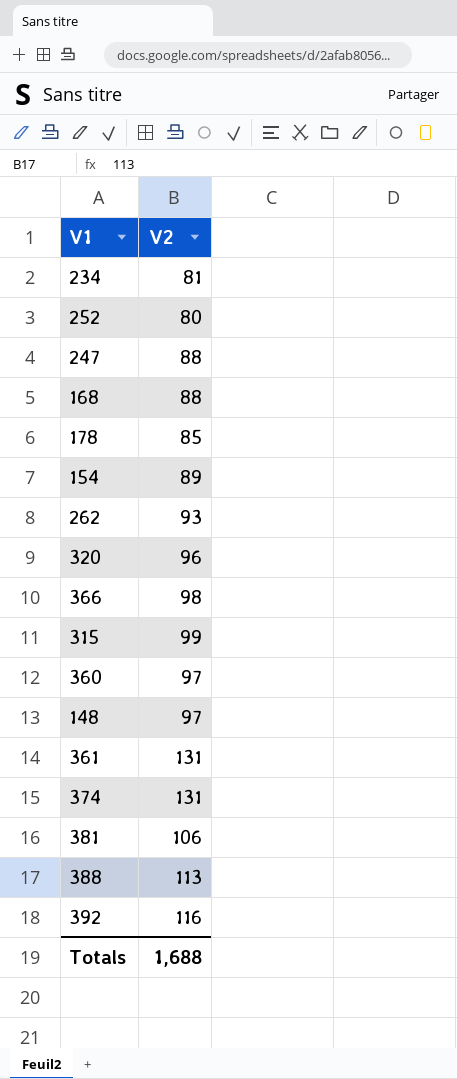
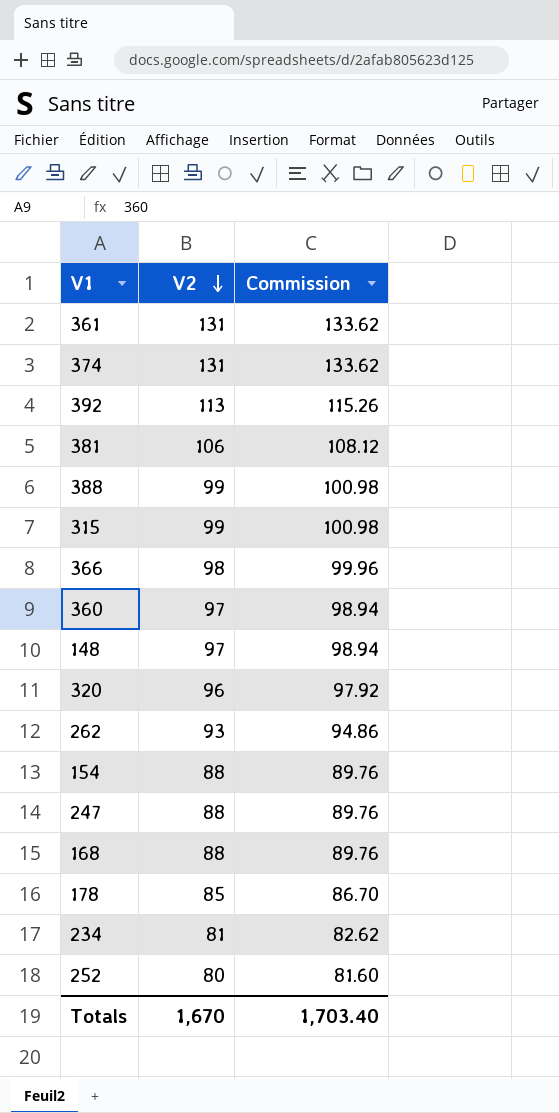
row order: none -> V2 descending
column Commission | formula: none -> [V2] * 1.02
392 | V2: 116 -> 113
388 | V2: 113 -> 99
154 | V2: 89 -> 88
Totals | V2: 1,688 -> 1,670

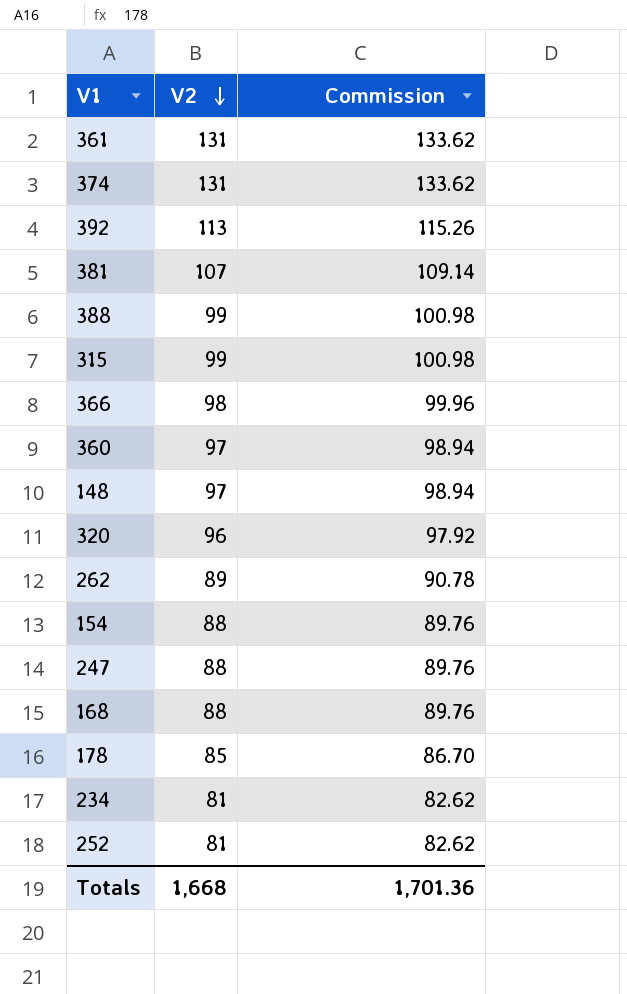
381 | V2: 106 -> 107
381 | Commission: 108.12 -> 109.14
262 | V2: 93 -> 89
262 | Commission: 94.86 -> 90.78
252 | V2: 80 -> 81
252 | Commission: 81.60 -> 82.62
Totals | V2: 1,670 -> 1,668
Totals | Commission: 1,703.40 -> 1,701.36

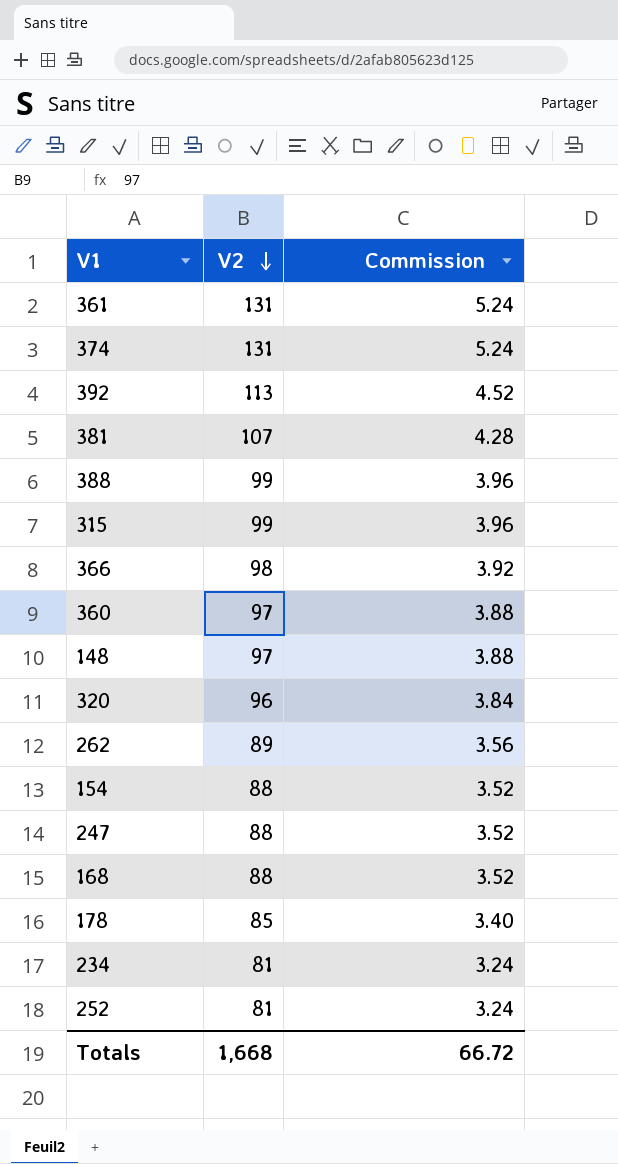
column Commission | formula: [V2] * 1.02 -> [V2] * 0.04
Totals | Commission: 1,701.36 -> 66.72

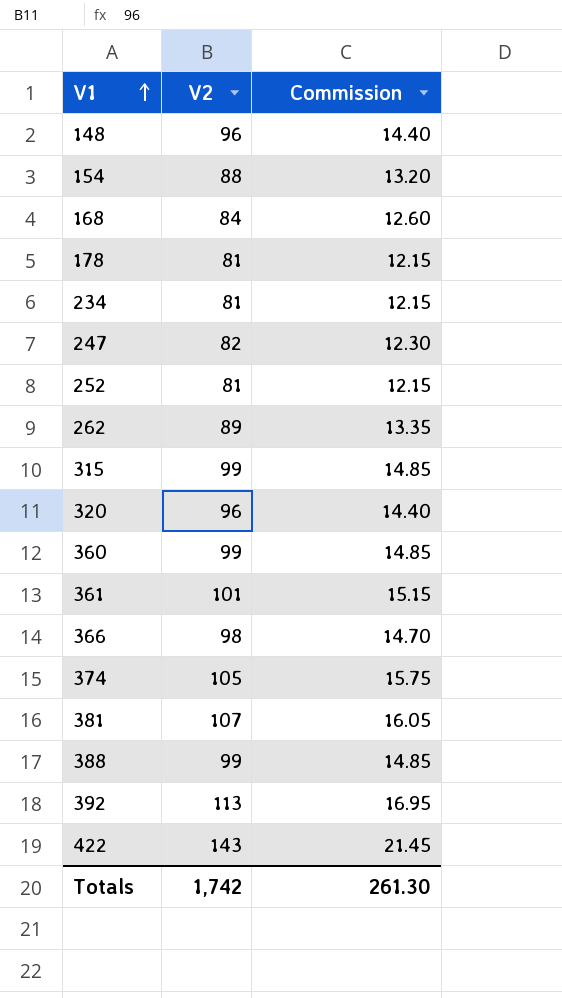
row order: V2 descending -> V1 ascending
column Commission | formula: [V2] * 0.04 -> [V2] * 0.15
148 | V2: 97 -> 96
168 | V2: 88 -> 84
178 | V2: 85 -> 81
247 | V2: 88 -> 82
360 | V2: 97 -> 99
361 | V2: 131 -> 101
374 | V2: 131 -> 105
row 422: none -> 143 | 21.45
Totals | V2: 1,668 -> 1,742
Totals | Commission: 66.72 -> 261.30

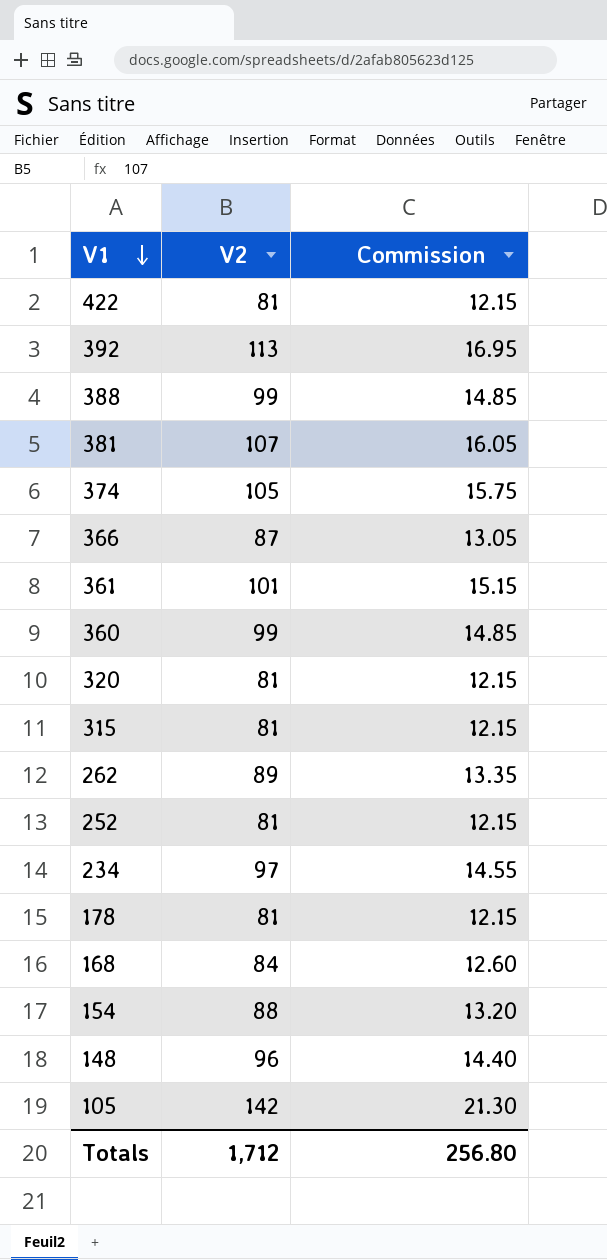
row order: V1 ascending -> V1 descending
row 247: 82 | 12.30 -> none
422 | V2: 143 -> 81
422 | Commission: 21.45 -> 12.15
366 | V2: 98 -> 87
366 | Commission: 14.70 -> 13.05
320 | V2: 96 -> 81
320 | Commission: 14.40 -> 12.15
315 | V2: 99 -> 81
315 | Commission: 14.85 -> 12.15
234 | V2: 81 -> 97
234 | Commission: 12.15 -> 14.55
row 105: none -> 142 | 21.30
Totals | V2: 1,742 -> 1,712
Totals | Commission: 261.30 -> 256.80

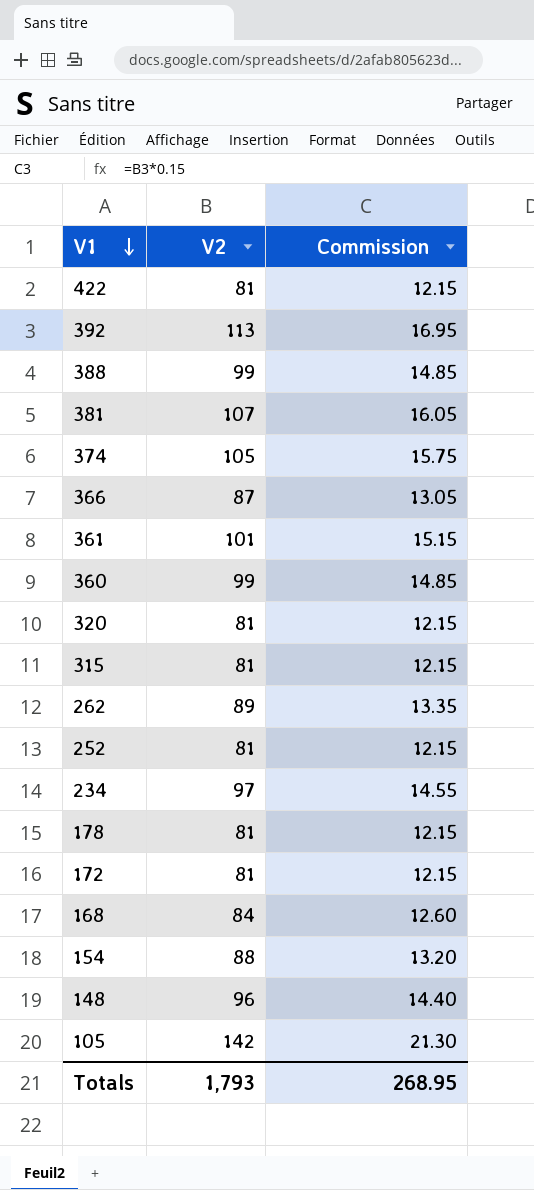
row 172: none -> 81 | 12.15
Totals | V2: 1,712 -> 1,793
Totals | Commission: 256.80 -> 268.95

